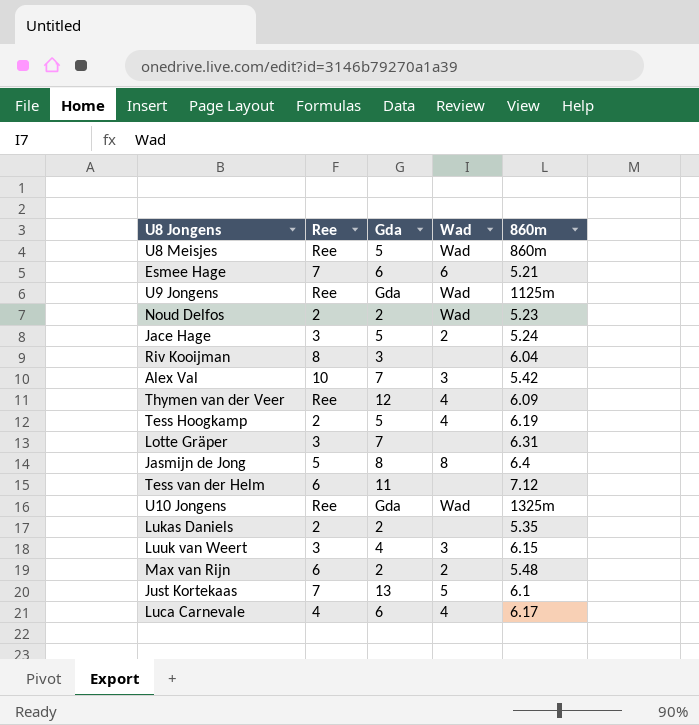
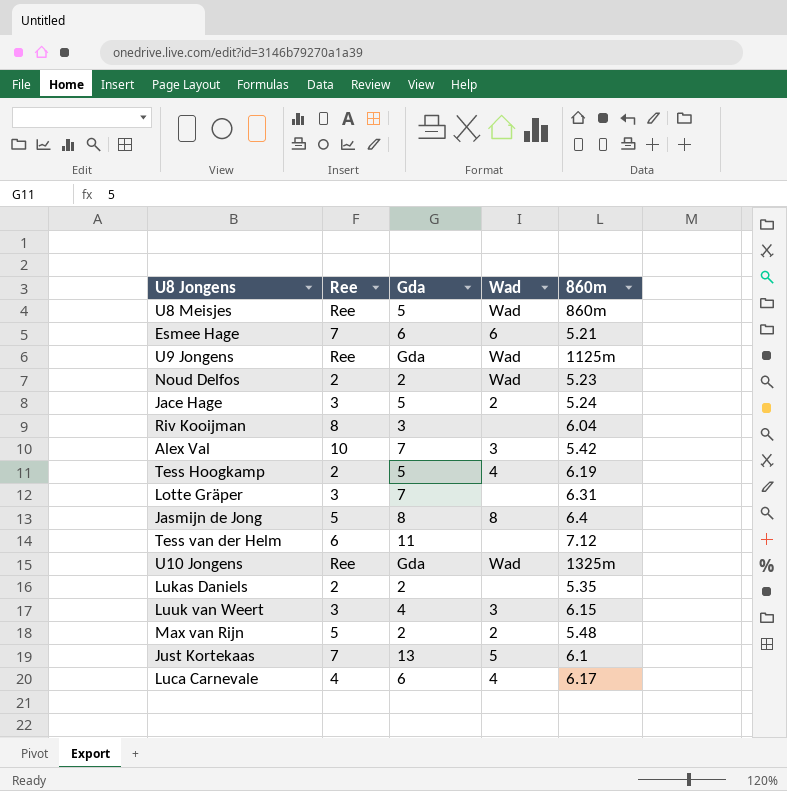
row Thymen van der Veer: Ree | 12 | 4 | 6.09 -> none
Max van Rijn | Ree: 6 -> 5

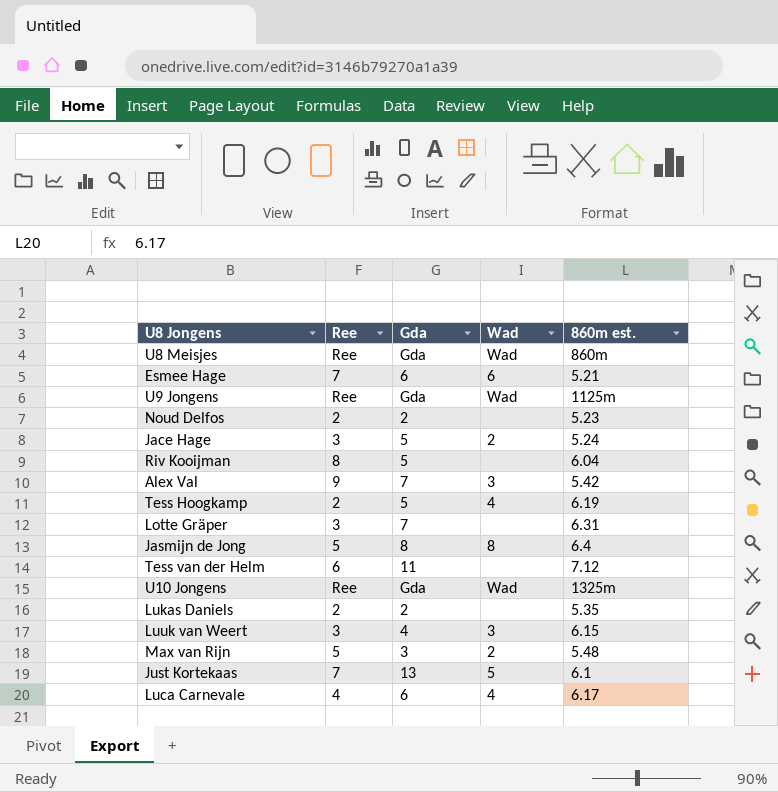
column name: 860m -> 860m est.
U8 Meisjes | Gda: 5 -> Gda
Noud Delfos | Wad: Wad -> none
Riv Kooijman | Gda: 3 -> 5
Alex Val | Ree: 10 -> 9
Max van Rijn | Gda: 2 -> 3

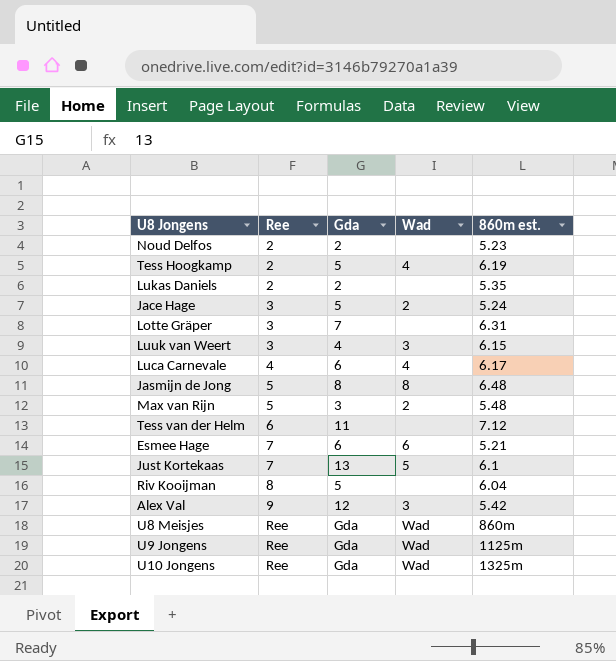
row order: none -> Ree ascending
Jasmijn de Jong | 860m est.: 6.4 -> 6.48
Alex Val | Gda: 7 -> 12

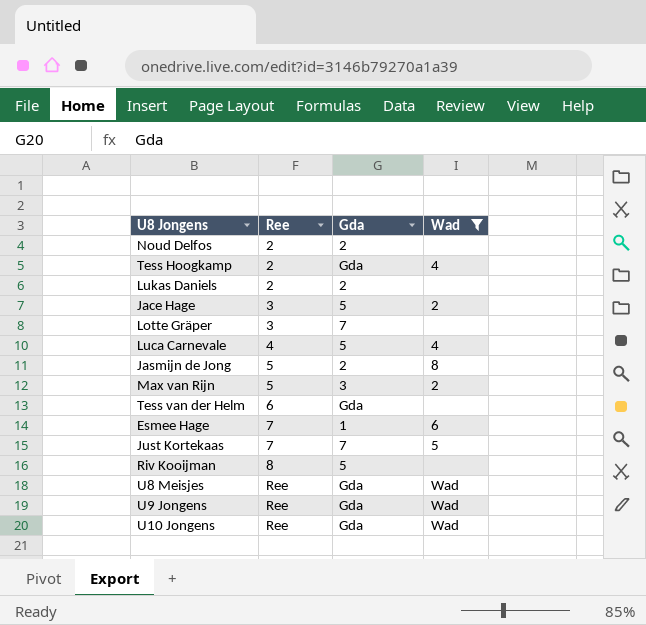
filter: none -> Wad != 3
column 860m est. | position: 5 -> none
Tess Hoogkamp | Gda: 5 -> Gda
Luca Carnevale | Gda: 6 -> 5
Jasmijn de Jong | Gda: 8 -> 2
Tess van der Helm | Gda: 11 -> Gda
Esmee Hage | Gda: 6 -> 1
Just Kortekaas | Gda: 13 -> 7

